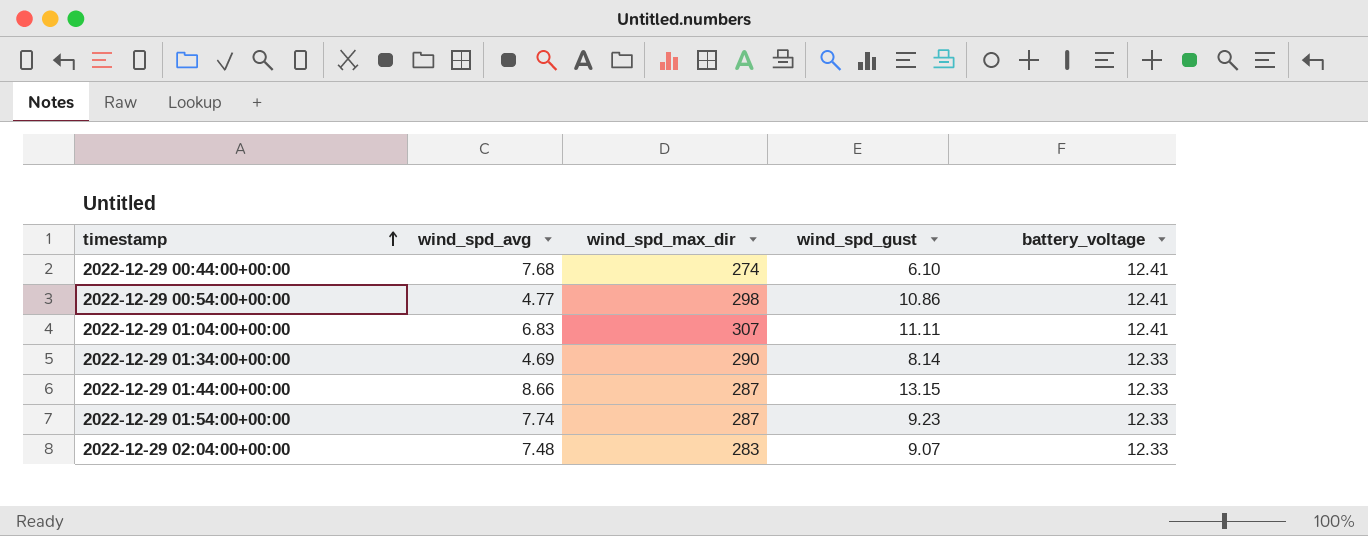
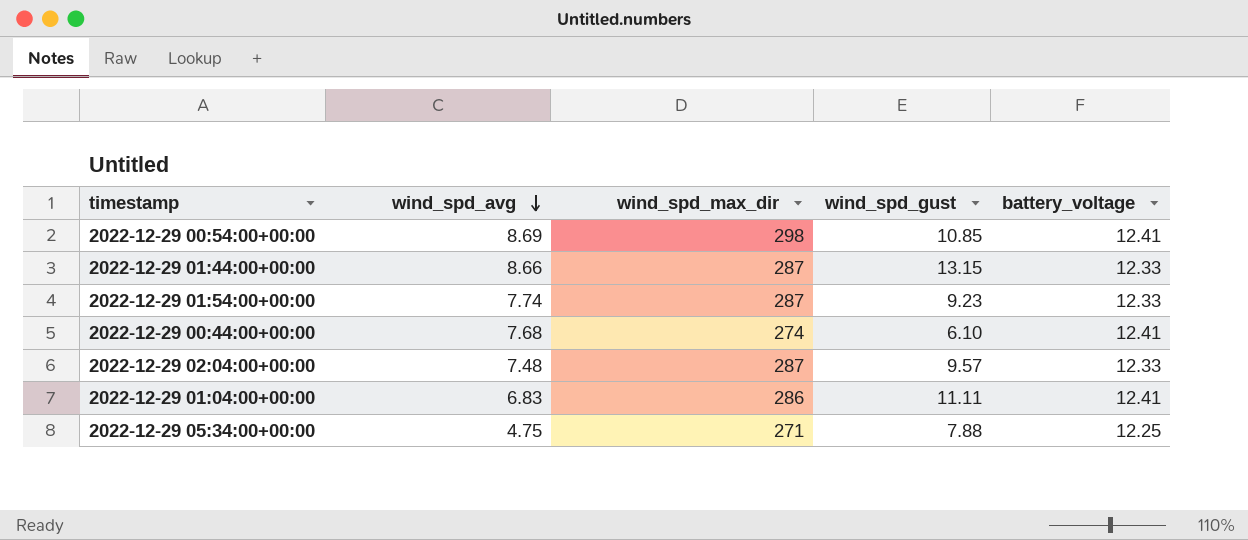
row order: timestamp ascending -> wind_spd_avg descending
row 2022-12-29 01:34:00+00:00: 4.69 | 290 | 8.14 | 12.33 -> none
2022-12-29 00:54:00+00:00 | wind_spd_avg: 4.77 -> 8.69
2022-12-29 00:54:00+00:00 | wind_spd_gust: 10.86 -> 10.85
2022-12-29 02:04:00+00:00 | wind_spd_max_dir: 283 -> 287
2022-12-29 02:04:00+00:00 | wind_spd_gust: 9.07 -> 9.57
2022-12-29 01:04:00+00:00 | wind_spd_max_dir: 307 -> 286
row 2022-12-29 05:34:00+00:00: none -> 4.75 | 271 | 7.88 | 12.25

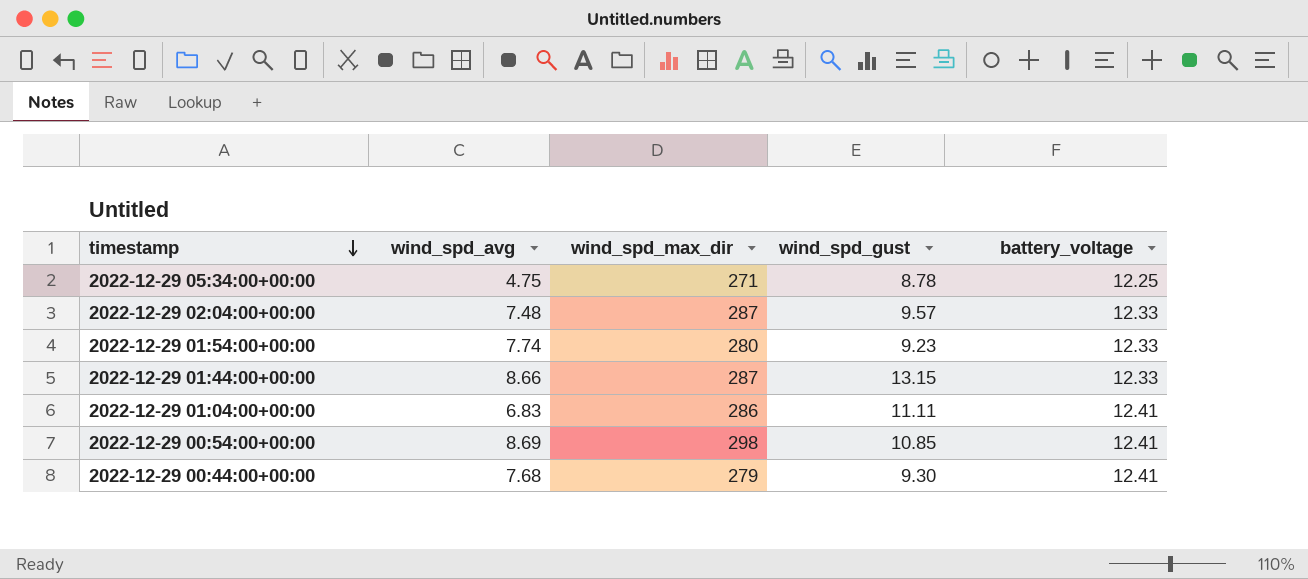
row order: wind_spd_avg descending -> timestamp descending
2022-12-29 05:34:00+00:00 | wind_spd_gust: 7.88 -> 8.78
2022-12-29 01:54:00+00:00 | wind_spd_max_dir: 287 -> 280
2022-12-29 00:44:00+00:00 | wind_spd_max_dir: 274 -> 279
2022-12-29 00:44:00+00:00 | wind_spd_gust: 6.10 -> 9.30

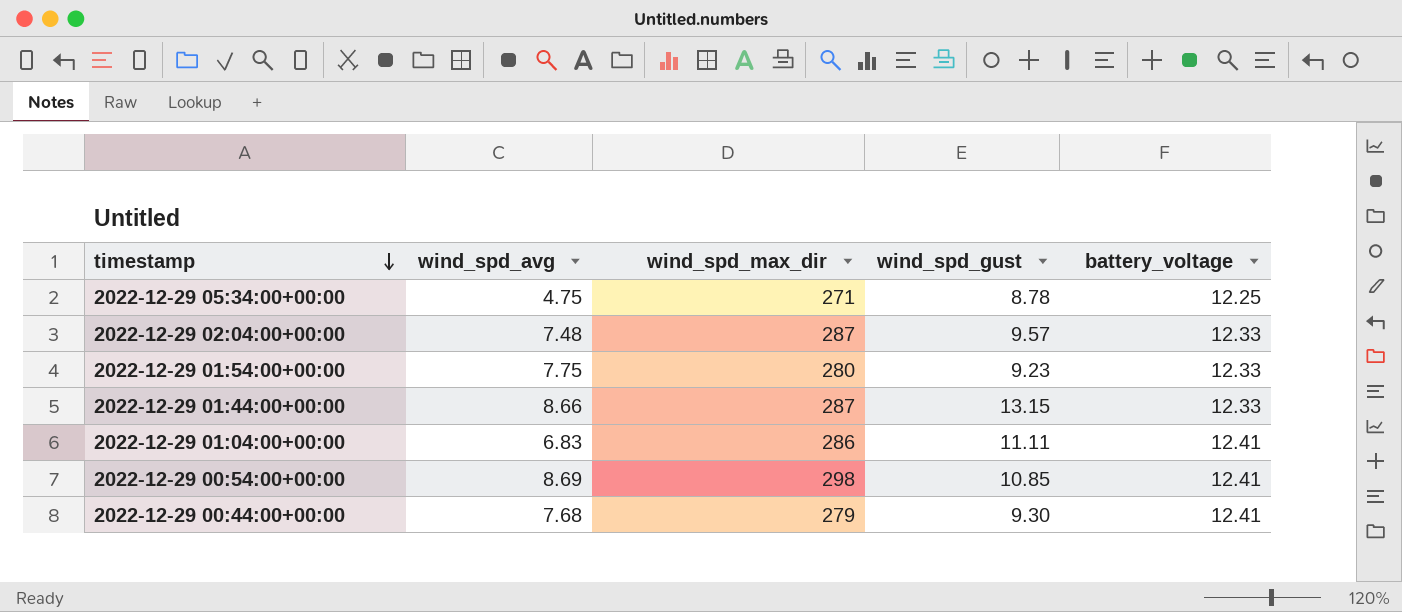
2022-12-29 01:54:00+00:00 | wind_spd_avg: 7.74 -> 7.75

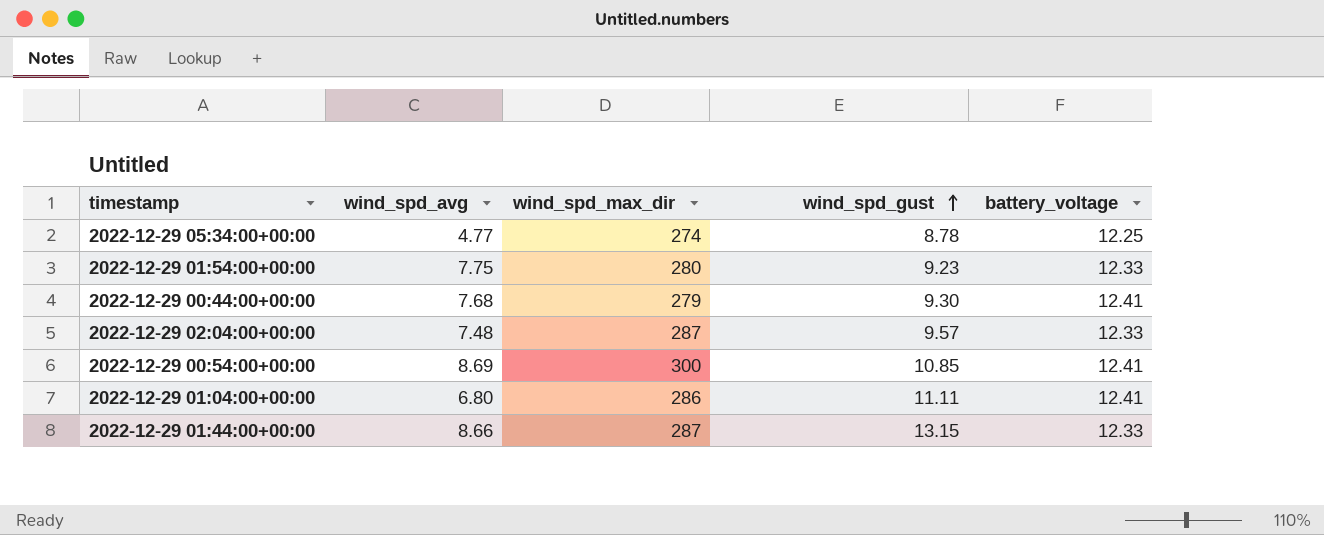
row order: timestamp descending -> wind_spd_gust ascending
2022-12-29 05:34:00+00:00 | wind_spd_avg: 4.75 -> 4.77
2022-12-29 05:34:00+00:00 | wind_spd_max_dir: 271 -> 274
2022-12-29 00:54:00+00:00 | wind_spd_max_dir: 298 -> 300
2022-12-29 01:04:00+00:00 | wind_spd_avg: 6.83 -> 6.80

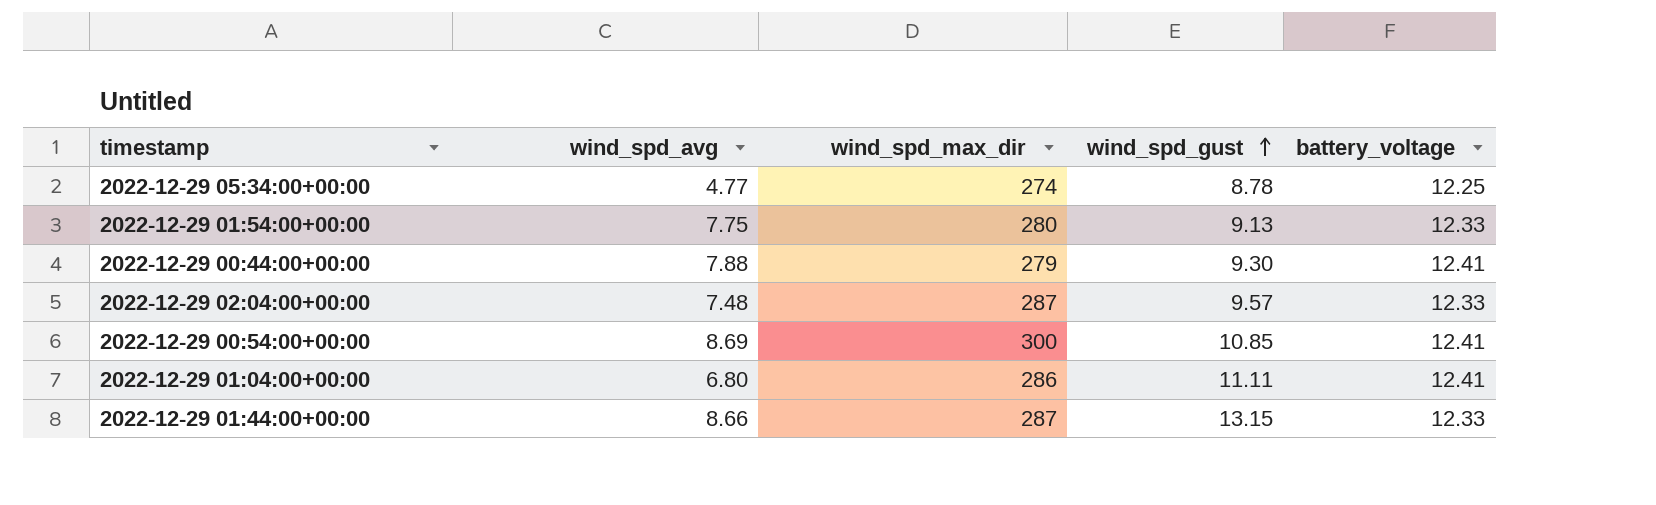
2022-12-29 01:54:00+00:00 | wind_spd_gust: 9.23 -> 9.13
2022-12-29 00:44:00+00:00 | wind_spd_avg: 7.68 -> 7.88

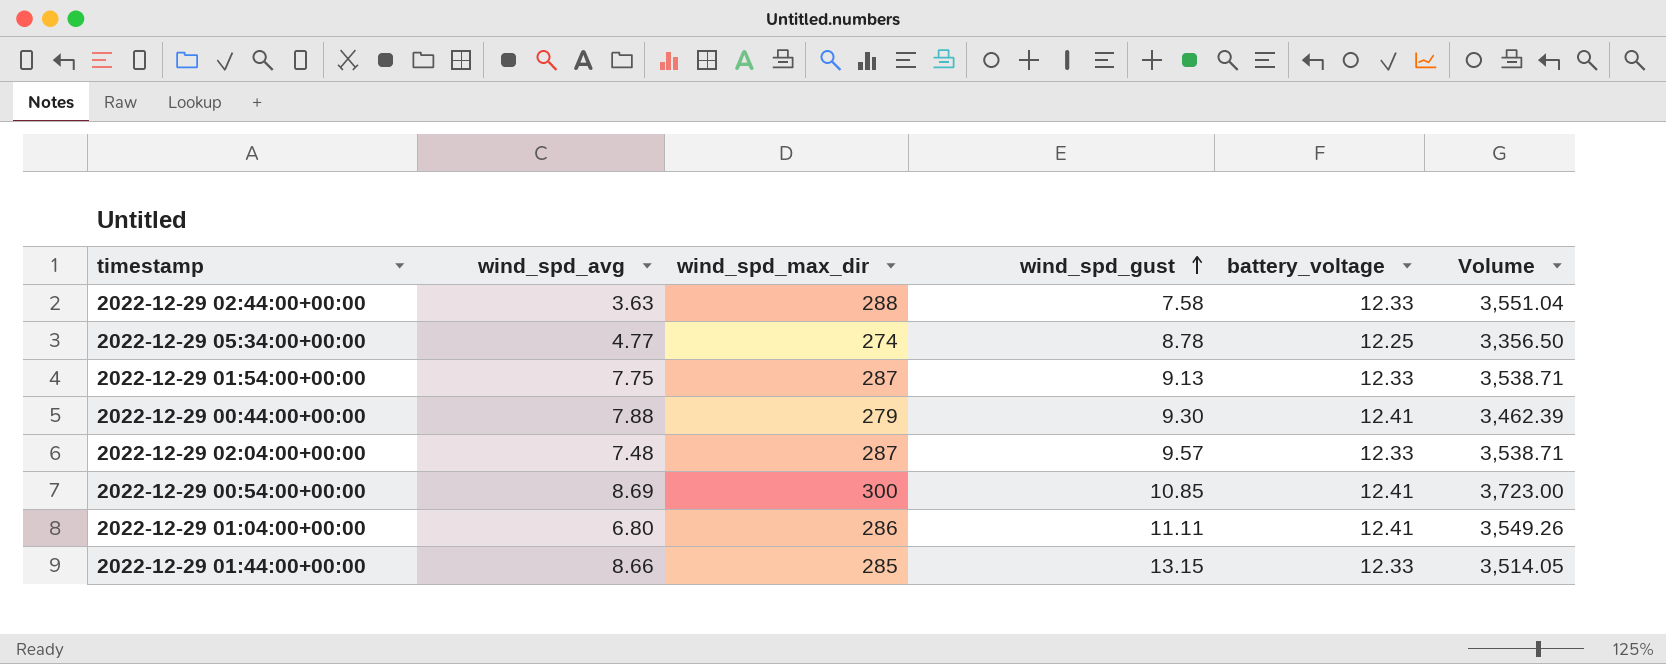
column Volume | formula: none -> [wind_spd_max_dir] * [battery_voltage]
row 2022-12-29 02:44:00+00:00: none -> 3.63 | 288 | 7.58 | 12.33 | 3,551.04
2022-12-29 01:54:00+00:00 | wind_spd_max_dir: 280 -> 287
2022-12-29 01:44:00+00:00 | wind_spd_max_dir: 287 -> 285

